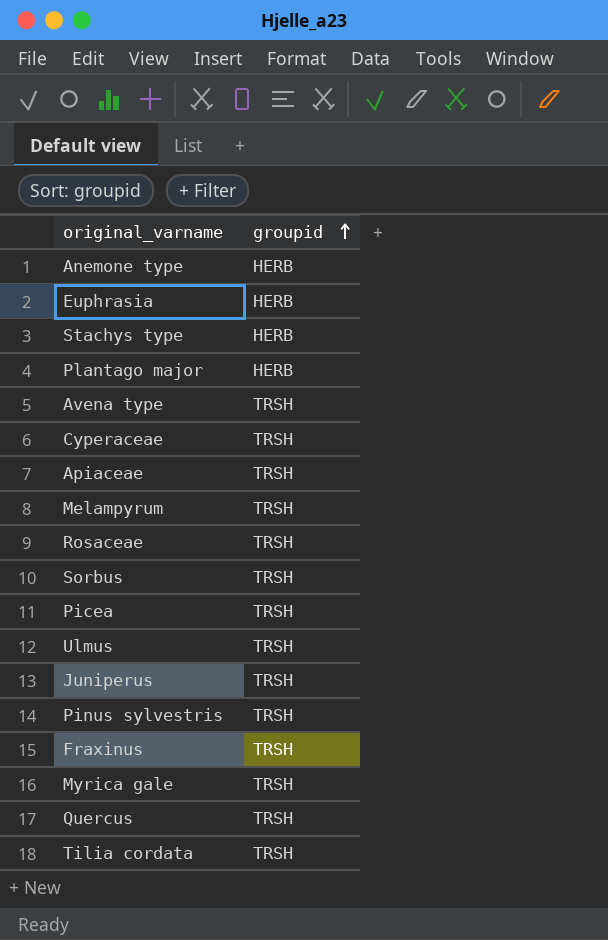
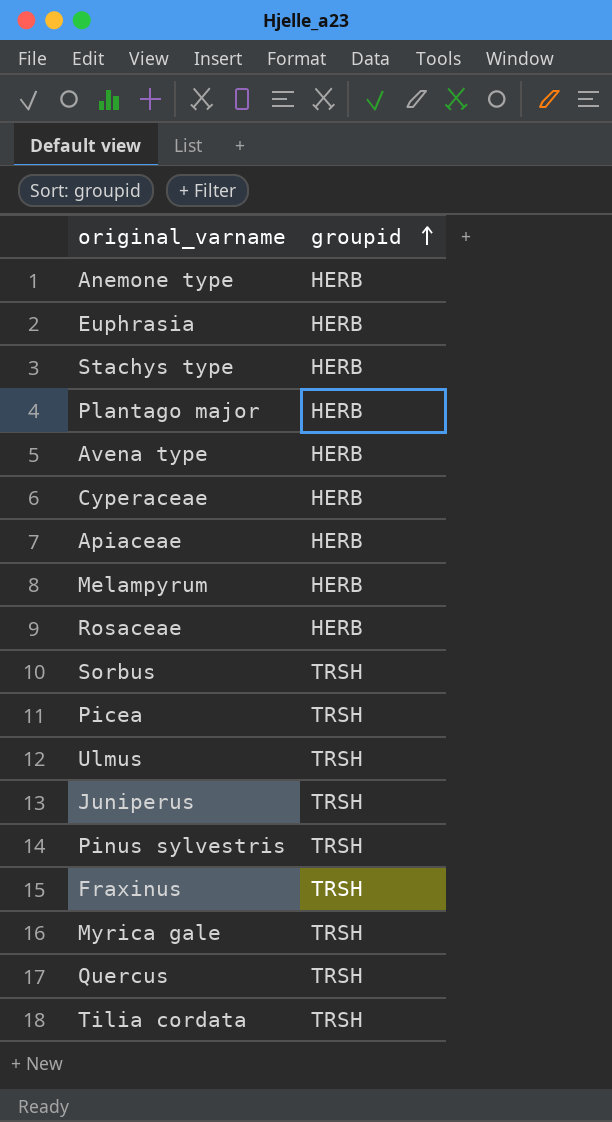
Avena type | groupid: TRSH -> HERB
Cyperaceae | groupid: TRSH -> HERB
Apiaceae | groupid: TRSH -> HERB
Melampyrum | groupid: TRSH -> HERB
Rosaceae | groupid: TRSH -> HERB

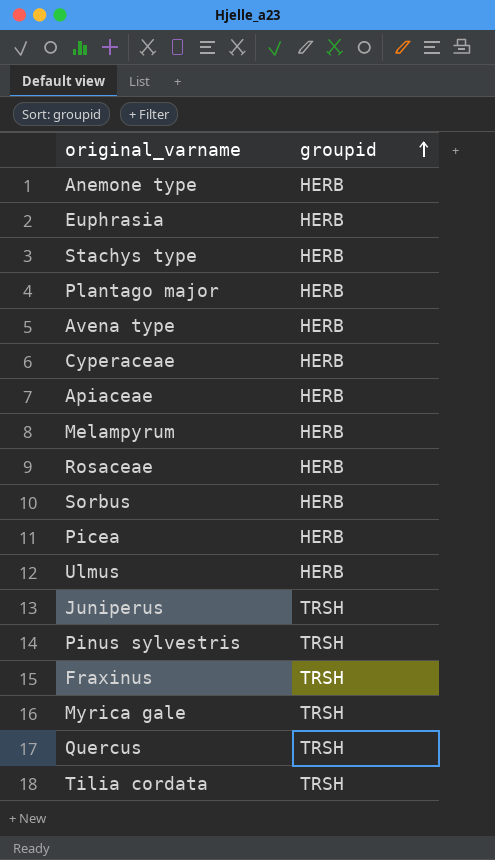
Sorbus | groupid: TRSH -> HERB
Picea | groupid: TRSH -> HERB
Ulmus | groupid: TRSH -> HERB

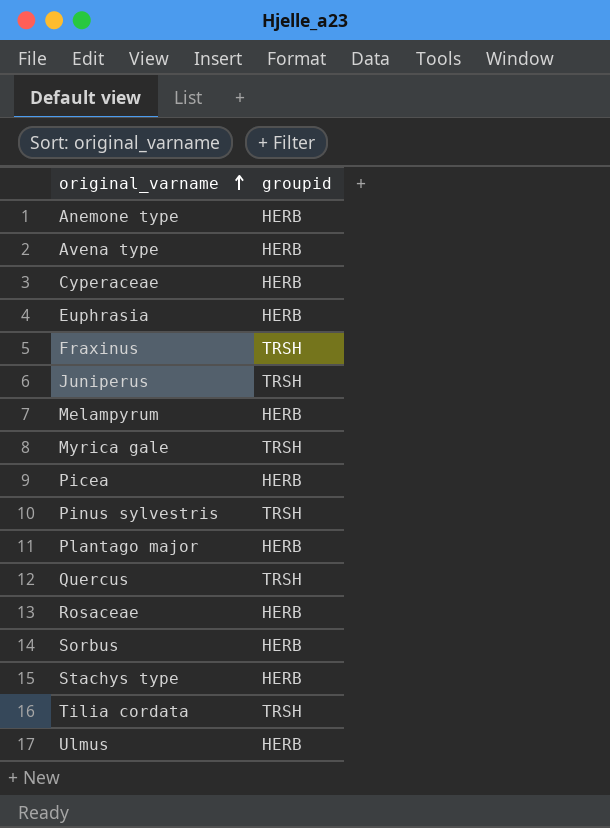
row order: groupid ascending -> original_varname ascending
row Apiaceae: HERB -> none

